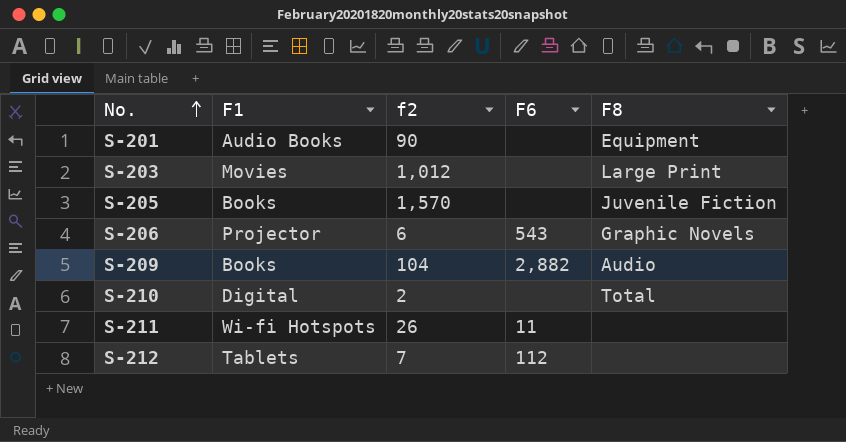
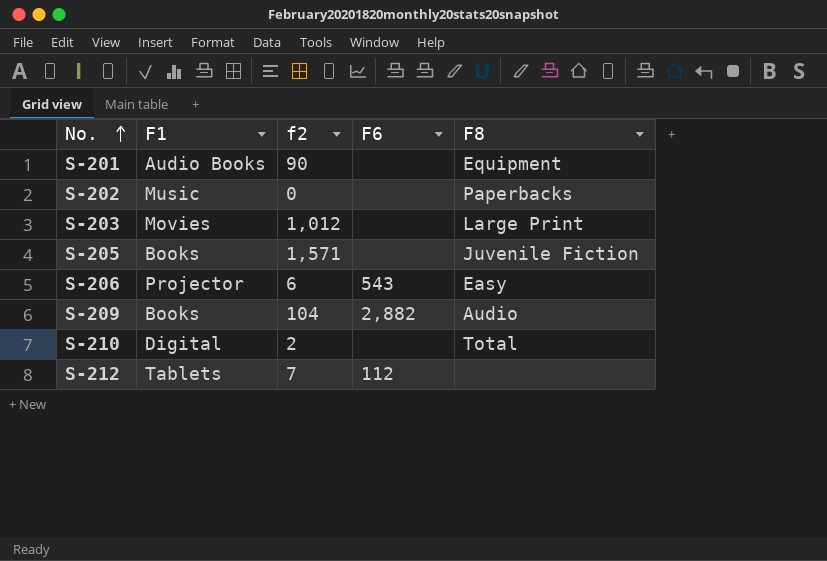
row S-211: Wi-fi Hotspots | 26 | 11 | none -> none
row S-202: none -> Music | 0 | none | Paperbacks
S-205 | f2: 1,570 -> 1,571
S-206 | F8: Graphic Novels -> Easy

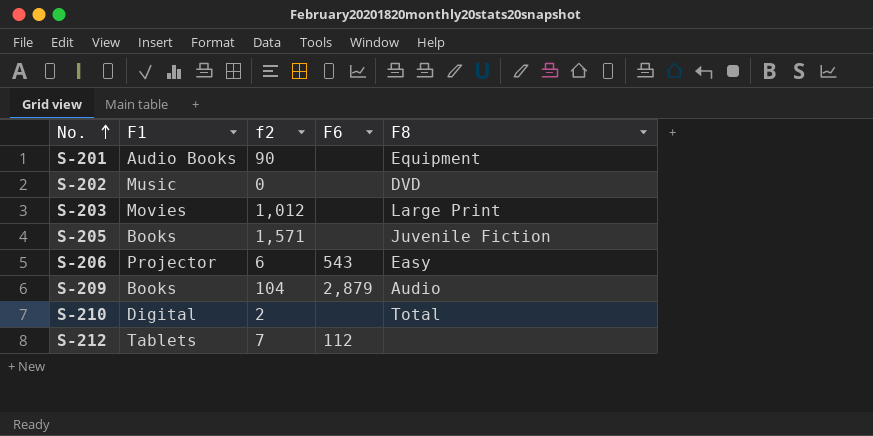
S-202 | F8: Paperbacks -> DVD
S-209 | F6: 2,882 -> 2,879

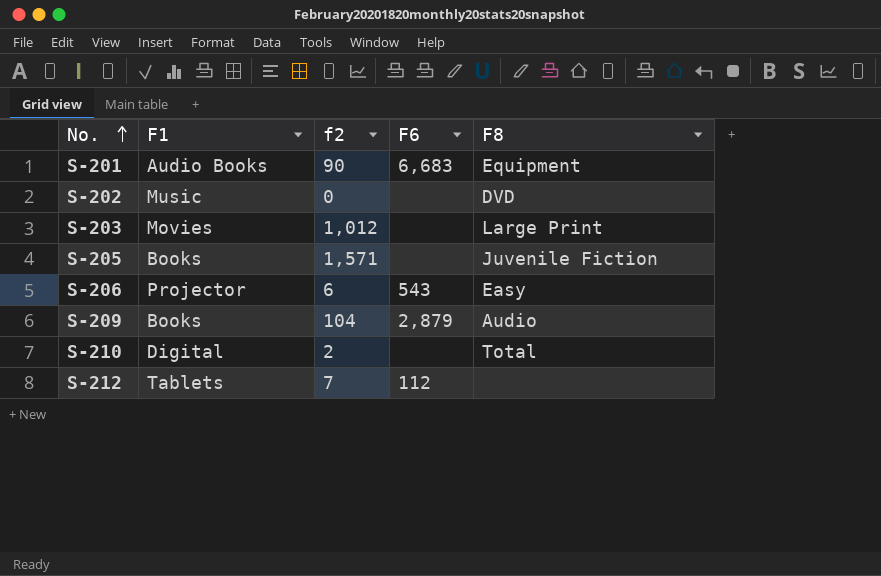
S-201 | F6: none -> 6,683

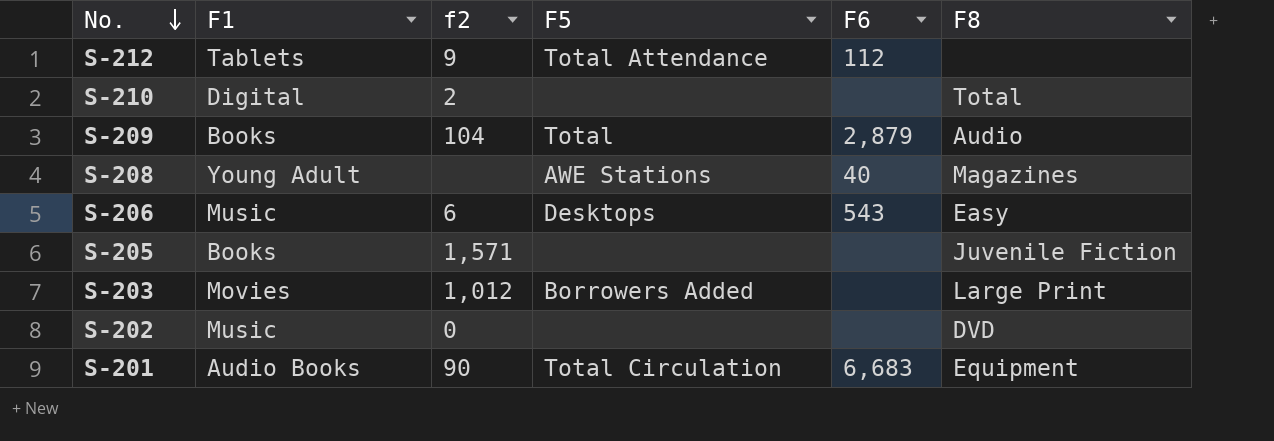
row order: No. ascending -> No. descending
column F5 | position: none -> 4
S-212 | f2: 7 -> 9
row S-208: none -> Young Adult | none | AWE Stations | 40 | Magazines
S-206 | F1: Projector -> Music

